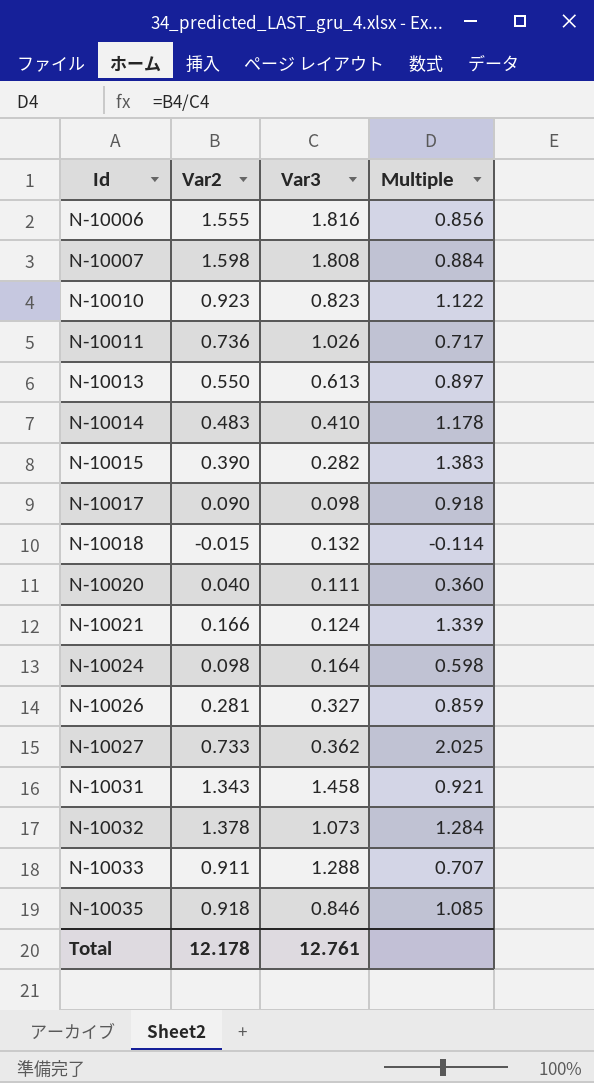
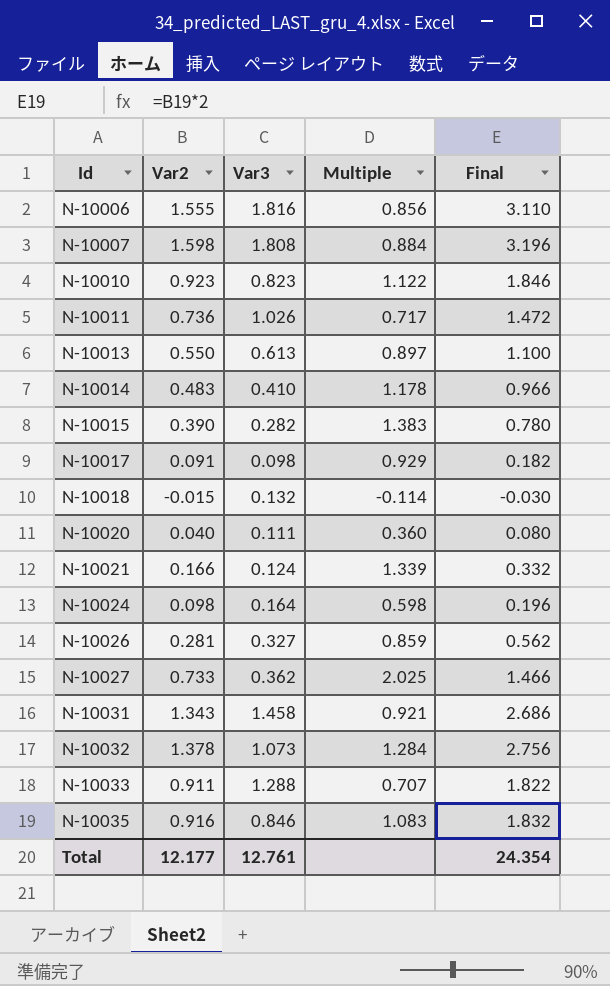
column Final | formula: none -> [Var2] * 2
N-10017 | Var2: 0.090 -> 0.091
N-10017 | Multiple: 0.918 -> 0.929
N-10035 | Var2: 0.918 -> 0.916
N-10035 | Multiple: 1.085 -> 1.083
Total | Var2: 12.178 -> 12.177

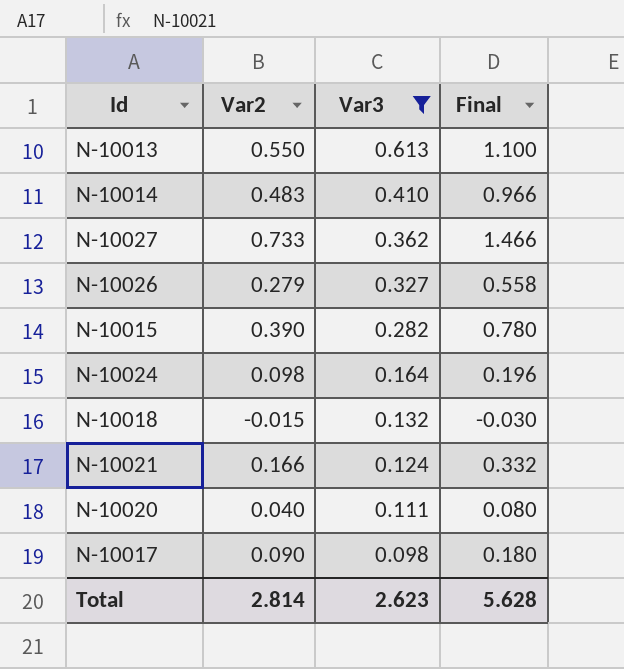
filter: none -> Var3 <= 0.613
row order: Id ascending -> Var3 descending
column Multiple | formula: [Var2] / [Var3] -> none
N-10026 | Var2: 0.281 -> 0.279
N-10026 | Final: 0.562 -> 0.558
N-10017 | Var2: 0.091 -> 0.090
N-10017 | Final: 0.182 -> 0.180
Total | Var2: 12.177 -> 2.814
Total | Var3: 12.761 -> 2.623
Total | Final: 24.354 -> 5.628

